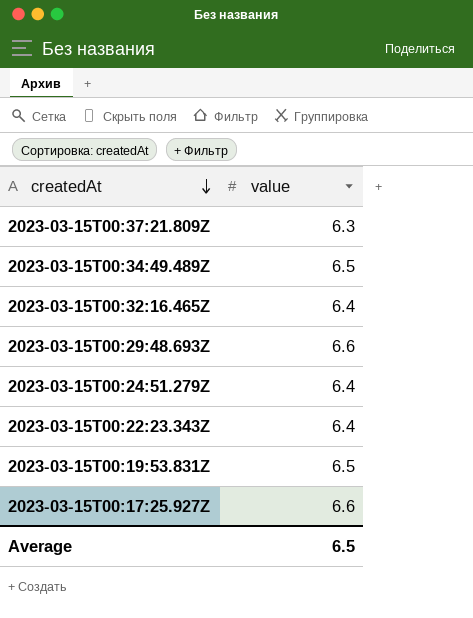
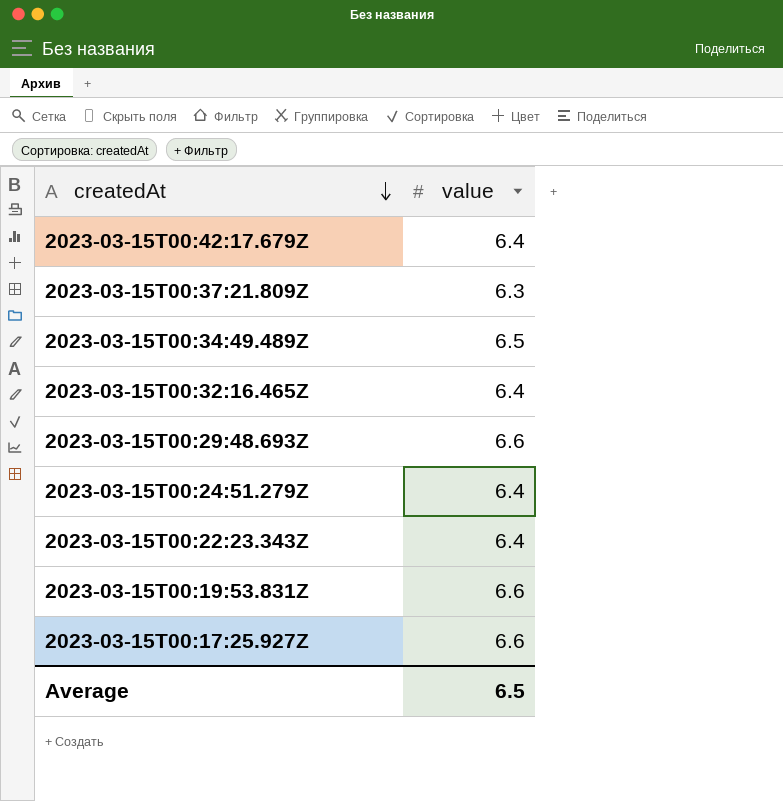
row 2023-03-15T00:42:17.679Z: none -> 6.4
2023-03-15T00:19:53.831Z | value: 6.5 -> 6.6

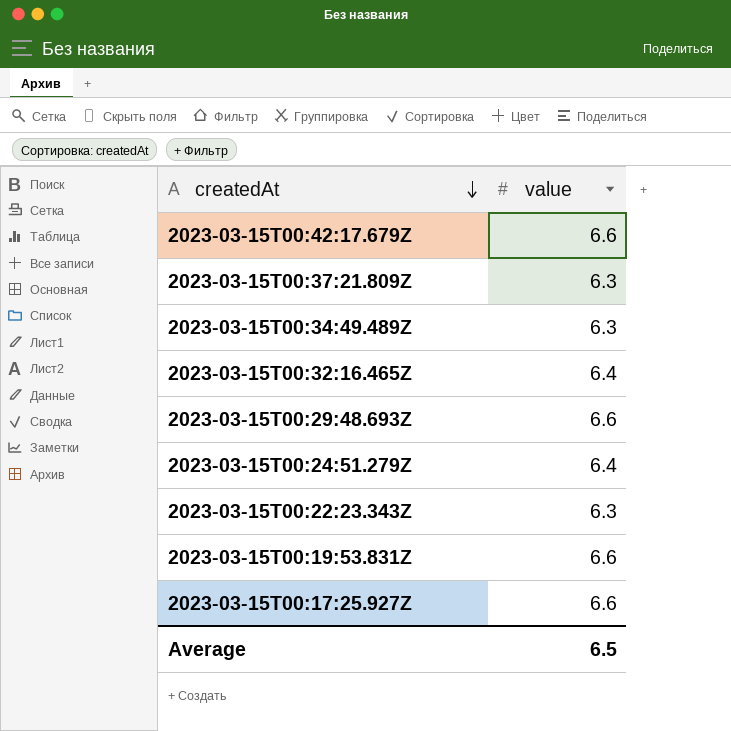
2023-03-15T00:42:17.679Z | value: 6.4 -> 6.6
2023-03-15T00:34:49.489Z | value: 6.5 -> 6.3
2023-03-15T00:22:23.343Z | value: 6.4 -> 6.3

